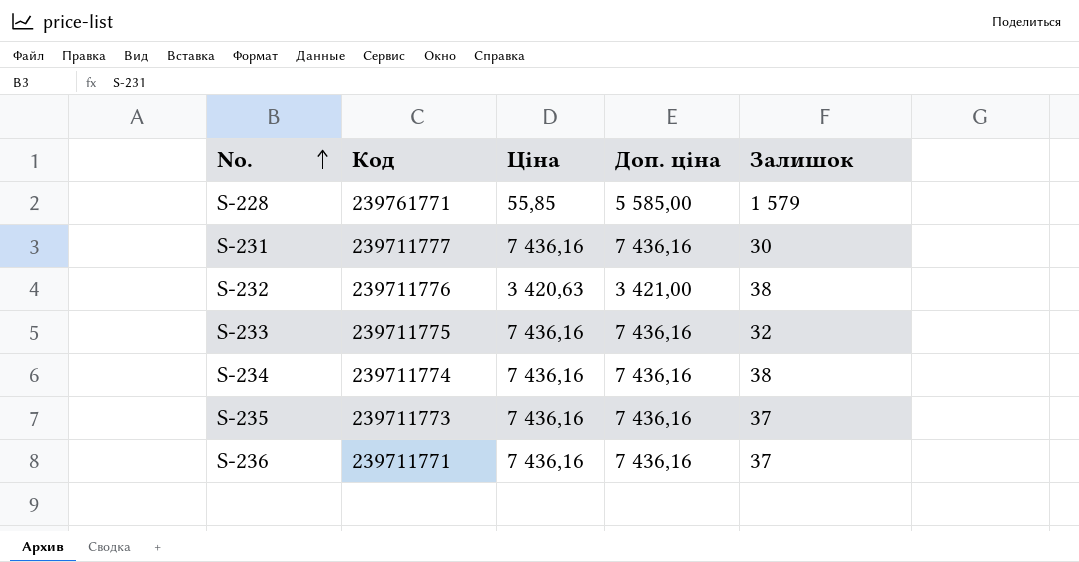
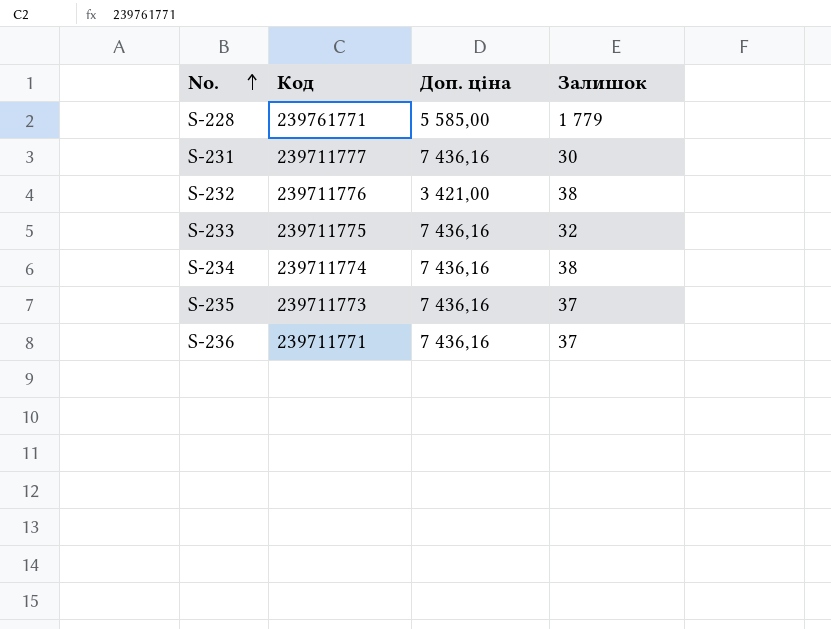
column Ціна | position: 3 -> none
S-228 | Залишок: 1 579 -> 1 779

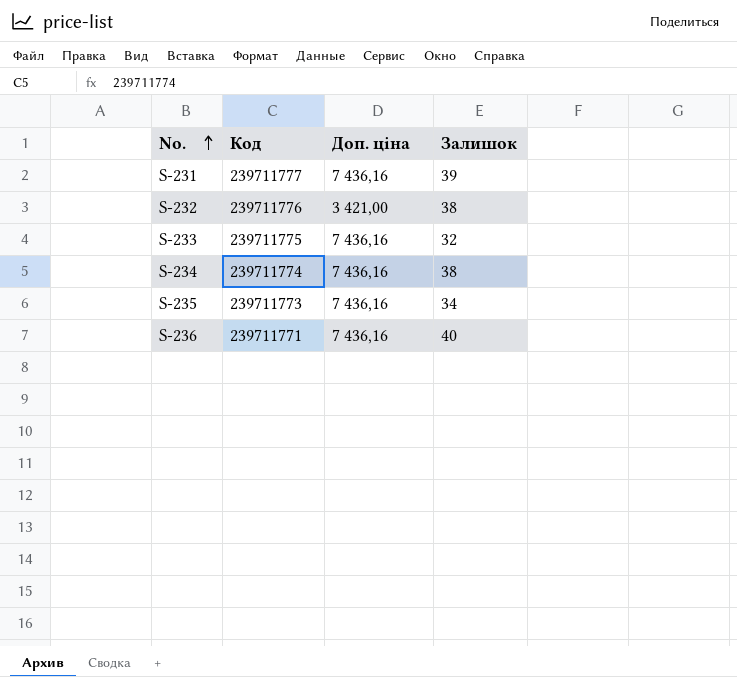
row S-228: 239761771 | 5 585,00 | 1 779 -> none
S-231 | Залишок: 30 -> 39
S-235 | Залишок: 37 -> 34
S-236 | Залишок: 37 -> 40

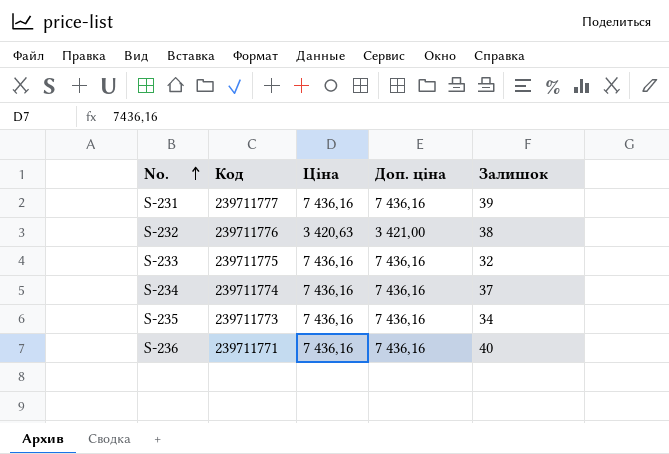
column Ціна | position: none -> 3
S-234 | Залишок: 38 -> 37

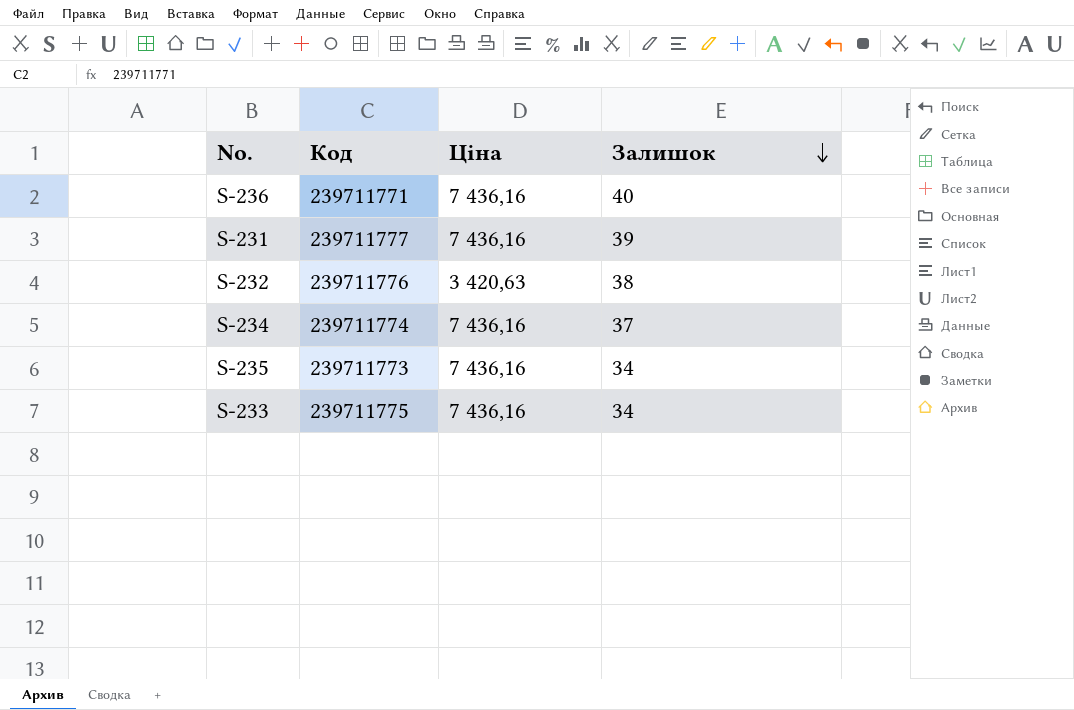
row order: No. ascending -> Залишок descending
column Доп. ціна | position: 4 -> none
S-233 | Залишок: 32 -> 34

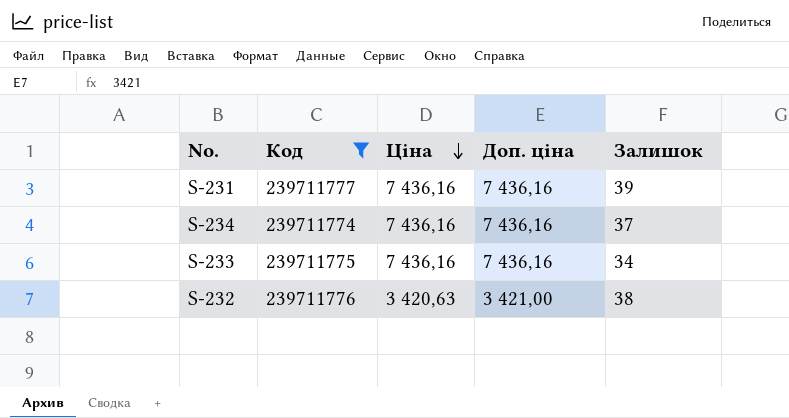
filter: none -> Код >= 239711774
row order: Залишок descending -> Ціна descending
column Доп. ціна | position: none -> 4

